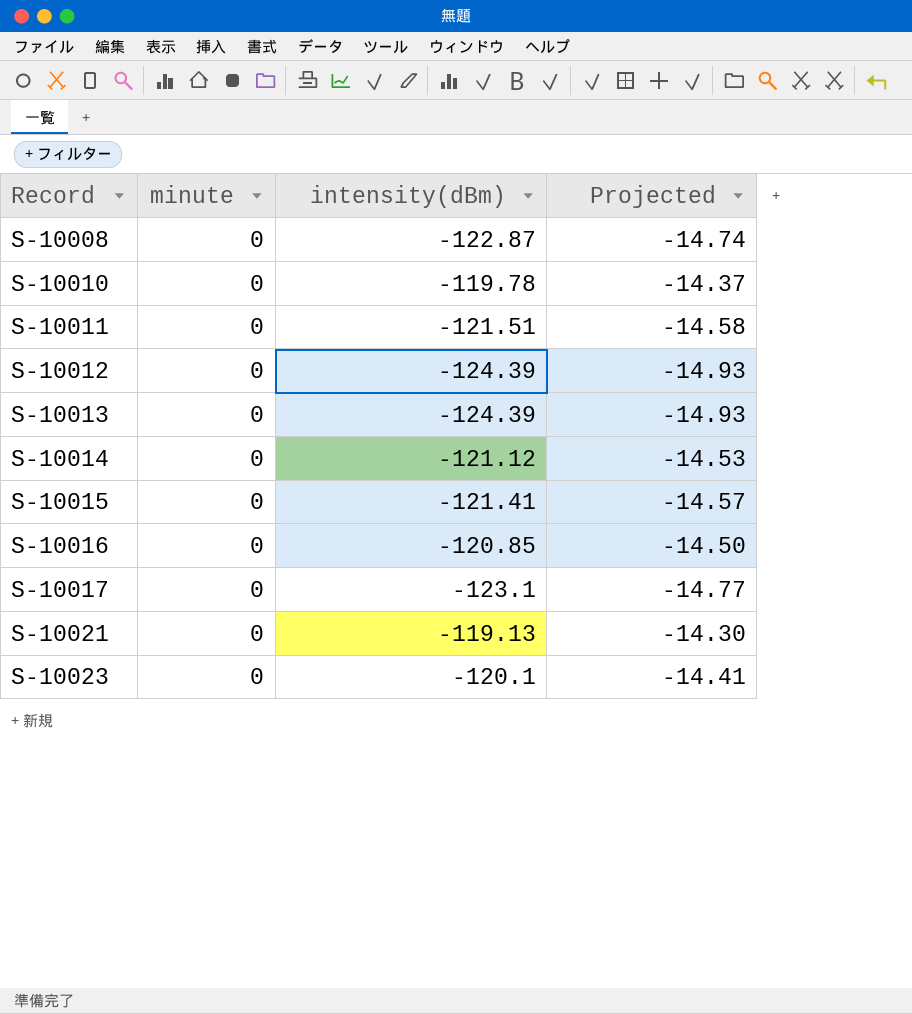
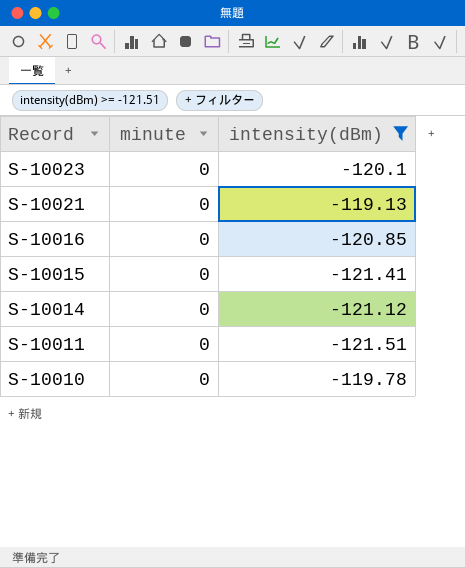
filter: none -> intensity(dBm) >= -121.51
row order: Record ascending -> Record descending
column Projected | formula: [intensity(dBm)] * 0.12 -> none

